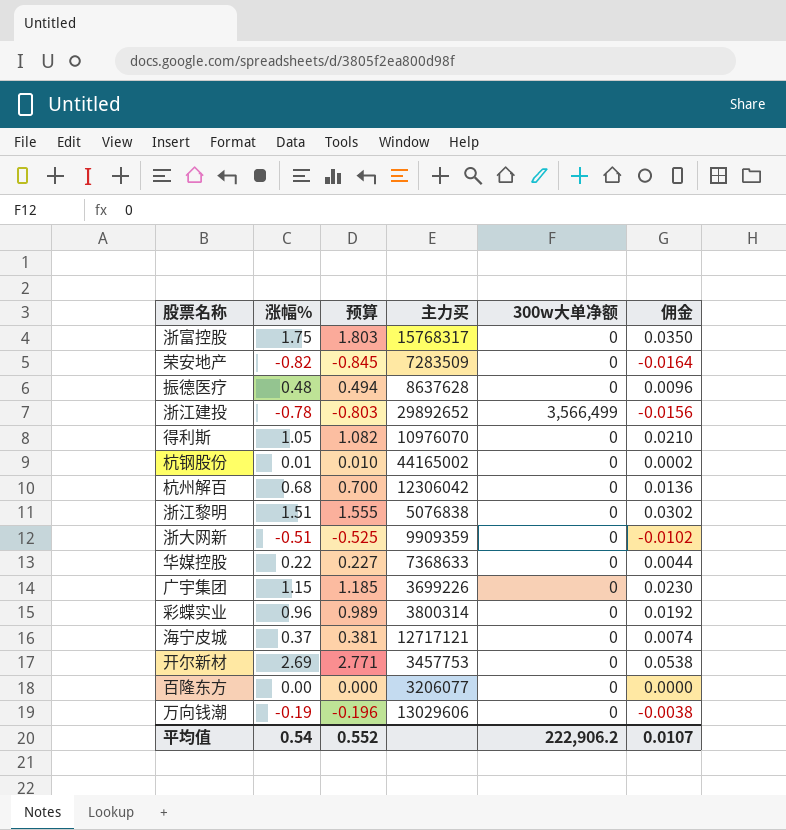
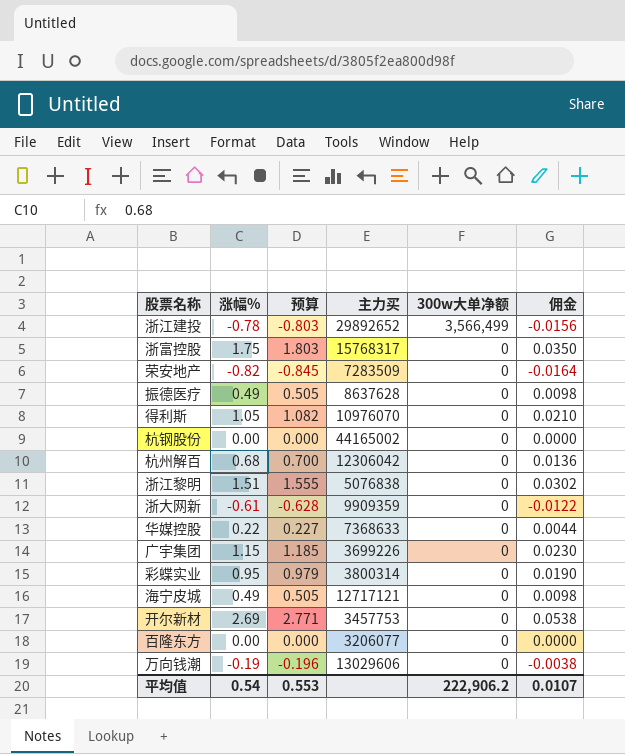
row order: none -> 300w大单净额 descending
振德医疗 | 涨幅%: 0.48 -> 0.49
振德医疗 | 预算: 0.494 -> 0.505
振德医疗 | 佣金: 0.0096 -> 0.0098
杭钢股份 | 涨幅%: 0.01 -> 0.00
杭钢股份 | 预算: 0.010 -> 0.000
杭钢股份 | 佣金: 0.0002 -> 0.0000
浙大网新 | 涨幅%: -0.51 -> -0.61
浙大网新 | 预算: -0.525 -> -0.628
浙大网新 | 佣金: -0.0102 -> -0.0122
彩蝶实业 | 涨幅%: 0.96 -> 0.95
彩蝶实业 | 预算: 0.989 -> 0.979
彩蝶实业 | 佣金: 0.0192 -> 0.0190
海宁皮城 | 涨幅%: 0.37 -> 0.49
海宁皮城 | 预算: 0.381 -> 0.505
海宁皮城 | 佣金: 0.0074 -> 0.0098
平均值 | 预算: 0.552 -> 0.553

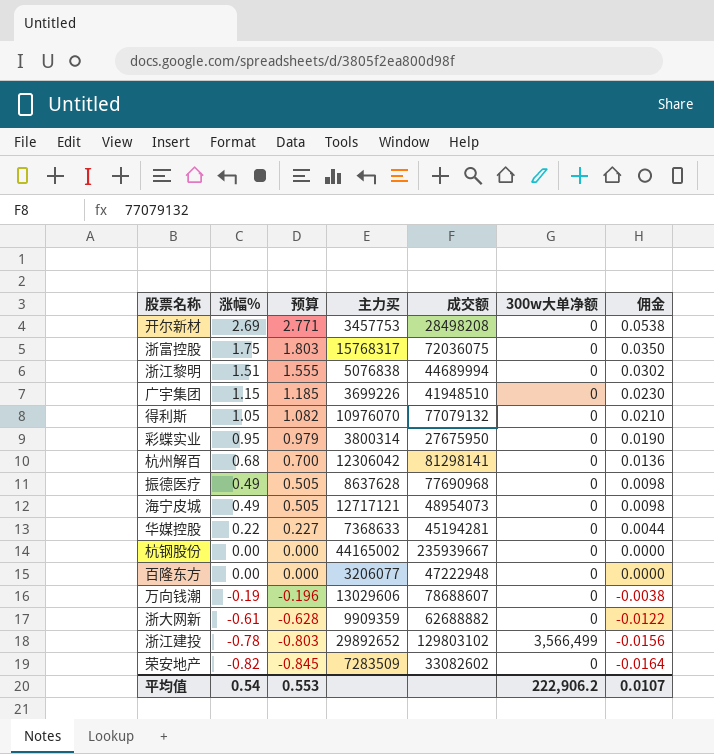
row order: 300w大单净额 descending -> 涨幅% descending
column 成交额 | position: none -> 5

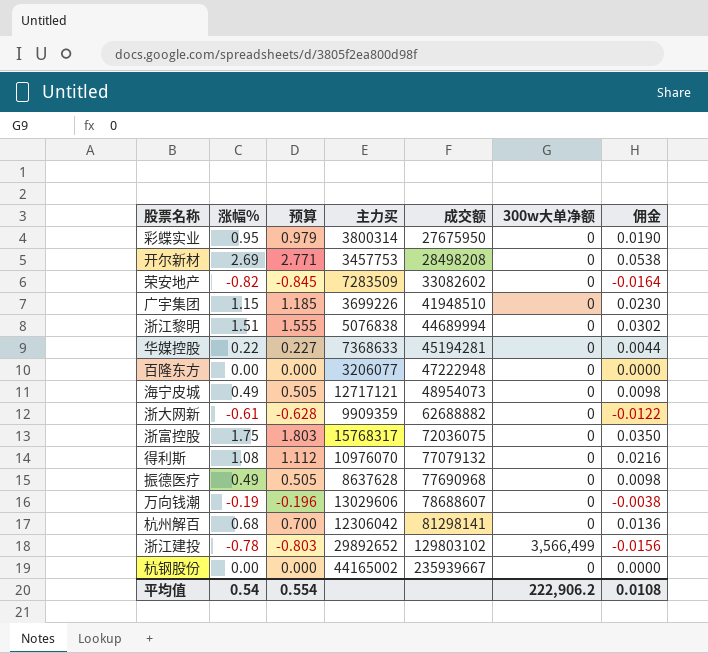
row order: 涨幅% descending -> 成交额 ascending
得利斯 | 涨幅%: 1.05 -> 1.08
得利斯 | 预算: 1.082 -> 1.112
得利斯 | 佣金: 0.0210 -> 0.0216
平均值 | 预算: 0.553 -> 0.554
平均值 | 佣金: 0.0107 -> 0.0108

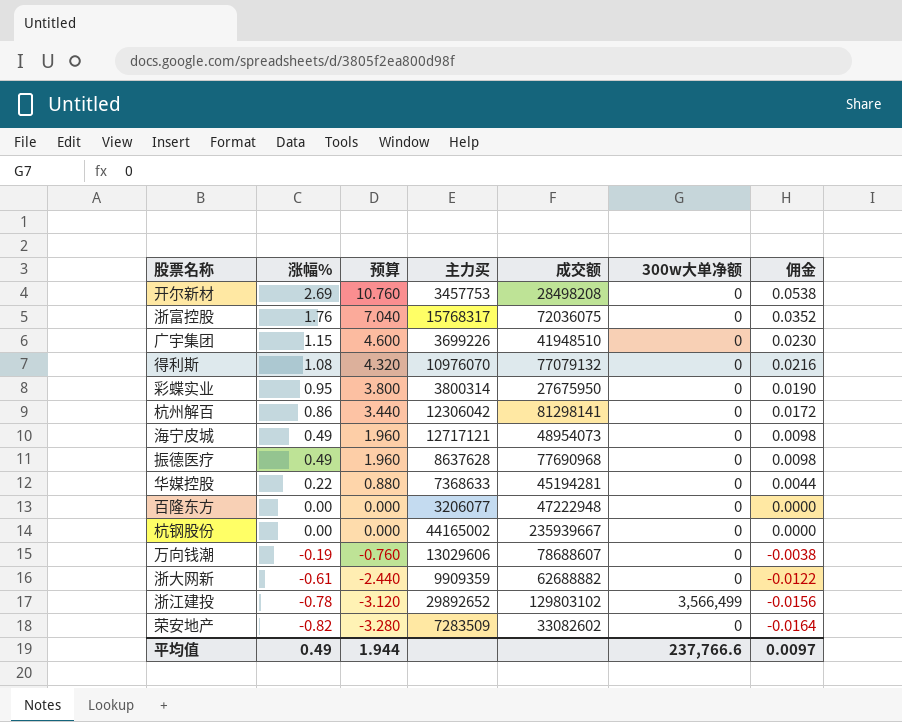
row order: 成交额 ascending -> 涨幅% descending
column 预算 | formula: [涨幅%] * 1.03 -> [涨幅%] * 4
row 浙江黎明: 1.51 | 1.555 | 5076838 | 44689994 | 0 | 0.0302 -> none
浙富控股 | 涨幅%: 1.75 -> 1.76
浙富控股 | 佣金: 0.0350 -> 0.0352
杭州解百 | 涨幅%: 0.68 -> 0.86
杭州解百 | 佣金: 0.0136 -> 0.0172
平均值 | 涨幅%: 0.54 -> 0.49
平均值 | 预算: 0.554 -> 1.944
平均值 | 300w大单净额: 222,906.2 -> 237,766.6
平均值 | 佣金: 0.0108 -> 0.0097

